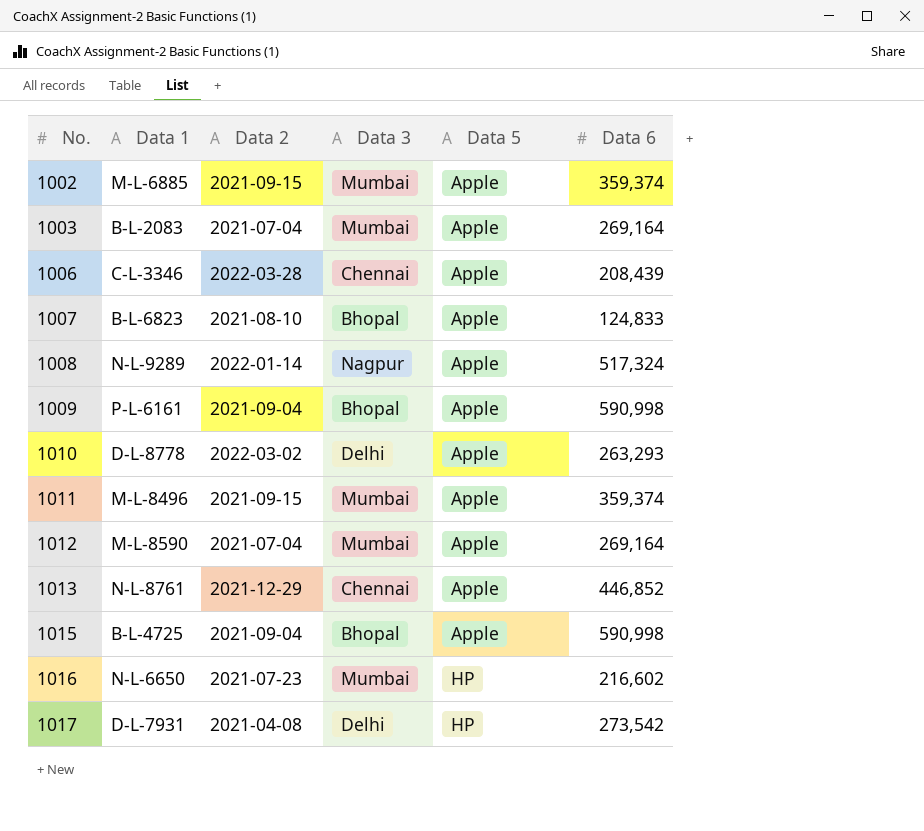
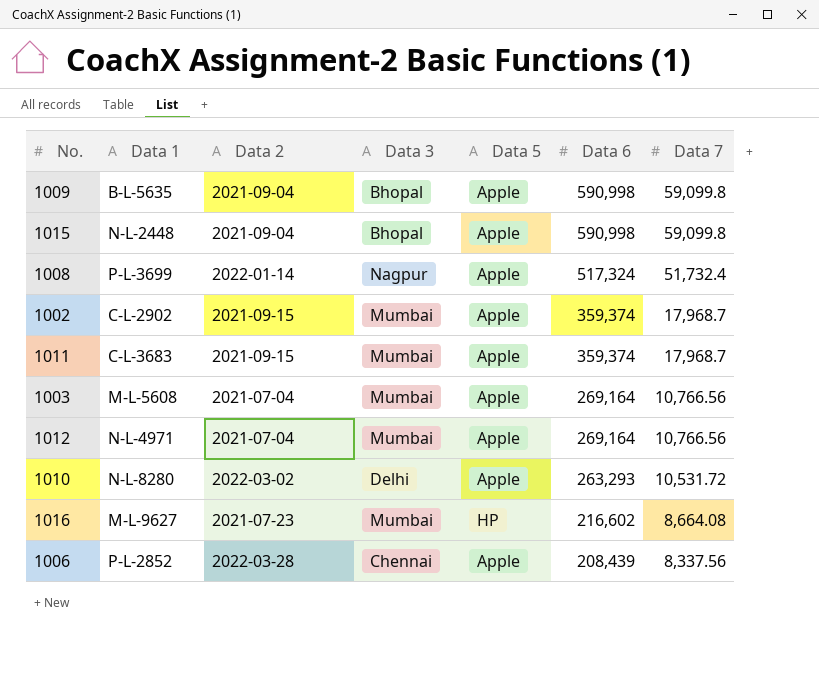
row order: No. ascending -> Data 6 descending
column Data 7 | position: none -> 7
row 1007: B-L-6823 | 2021-08-10 | Bhopal | Apple | 124,833 -> none
row 1013: N-L-8761 | 2021-12-29 | Chennai | Apple | 446,852 -> none
row 1017: D-L-7931 | 2021-04-08 | Delhi | HP | 273,542 -> none
1009 | Data 1: P-L-6161 -> B-L-5635
1015 | Data 1: B-L-4725 -> N-L-2448
1008 | Data 1: N-L-9289 -> P-L-3699
1002 | Data 1: M-L-6885 -> C-L-2902
1011 | Data 1: M-L-8496 -> C-L-3683
1003 | Data 1: B-L-2083 -> M-L-5608
1012 | Data 1: M-L-8590 -> N-L-4971
1010 | Data 1: D-L-8778 -> N-L-8280
1016 | Data 1: N-L-6650 -> M-L-9627
1006 | Data 1: C-L-3346 -> P-L-2852

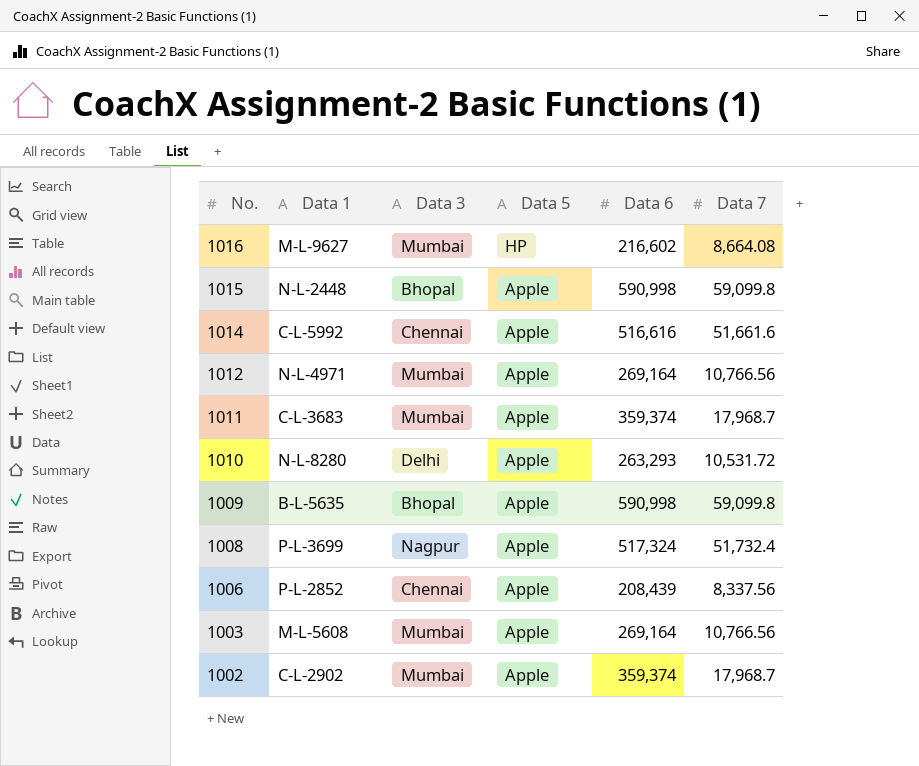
row order: Data 6 descending -> No. descending
column Data 2 | position: 3 -> none
row 1014: none -> C-L-5992 | Chennai | Apple | 516,616 | 51,661.6

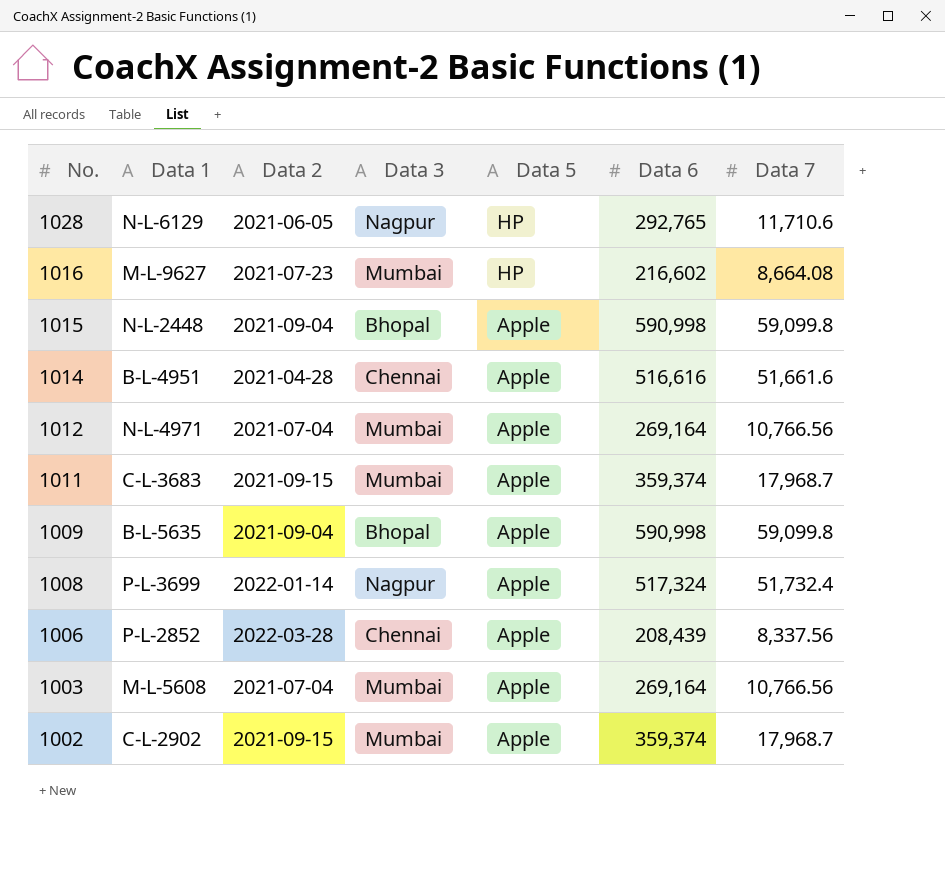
column Data 2 | position: none -> 3
row 1010: N-L-8280 | Delhi | Apple | 263,293 | 10,531.72 -> none
row 1028: none -> N-L-6129 | 2021-06-05 | Nagpur | HP | 292,765 | 11,710.6
1014 | Data 1: C-L-5992 -> B-L-4951

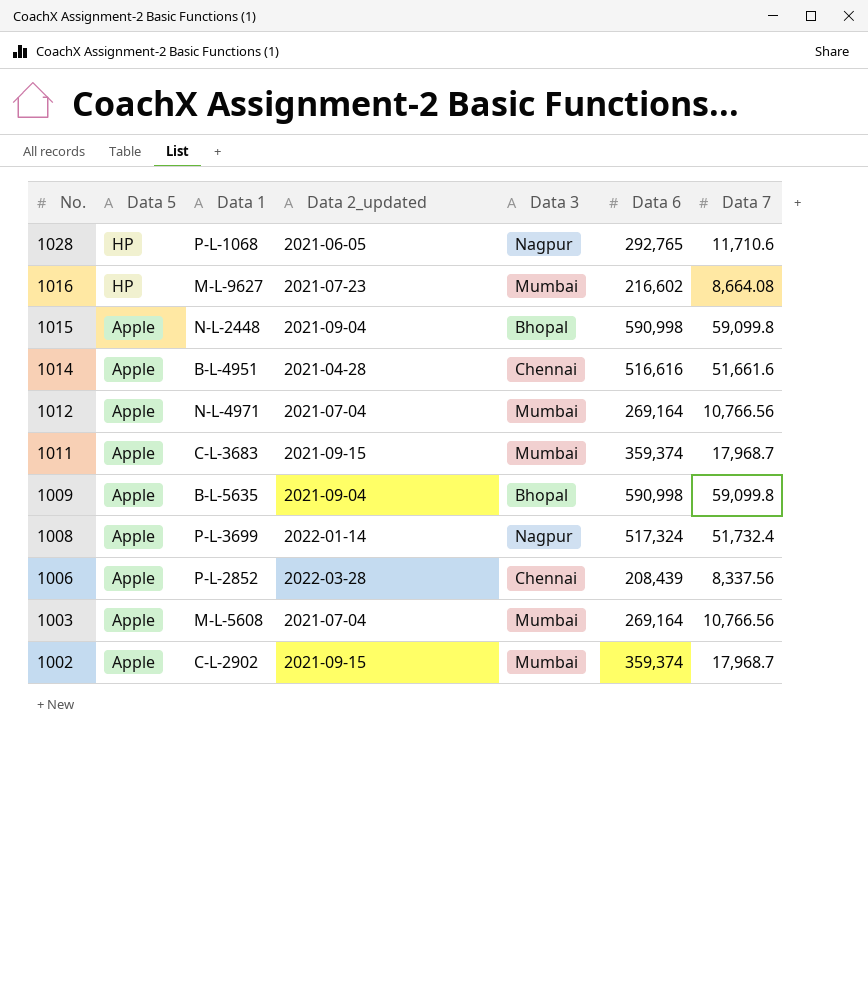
column Data 5 | position: 5 -> 2
column name: Data 2 -> Data 2_updated
1028 | Data 1: N-L-6129 -> P-L-1068

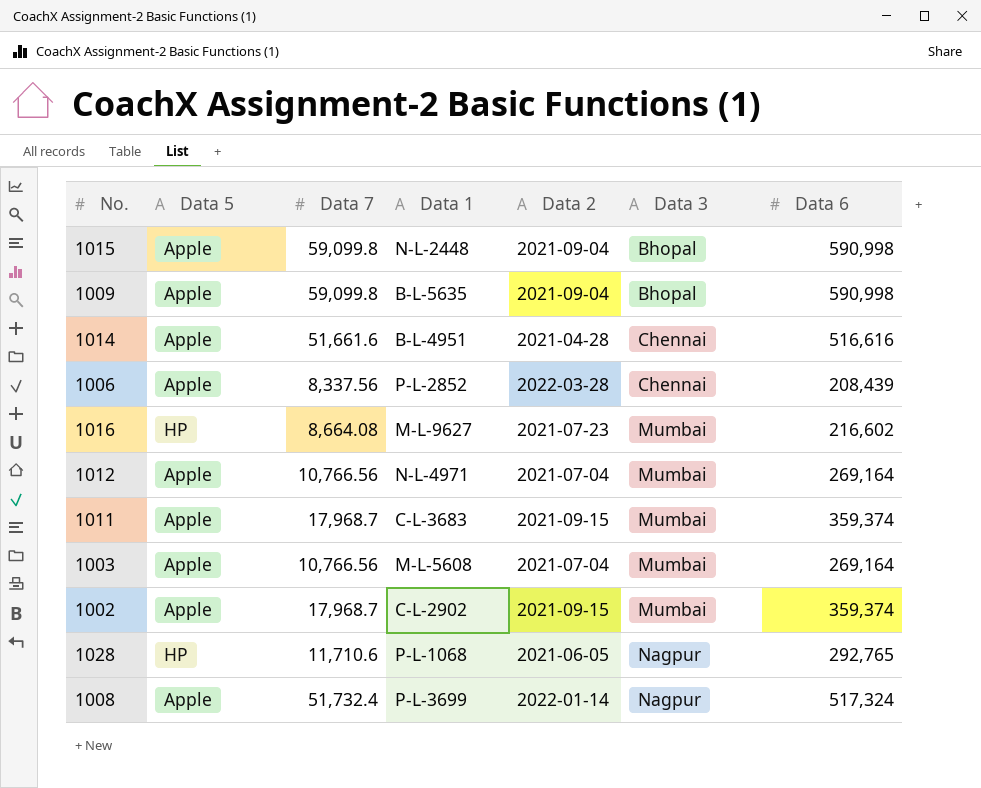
row order: No. descending -> Data 3 ascending
column Data 7 | position: 7 -> 3
column name: Data 2_updated -> Data 2

